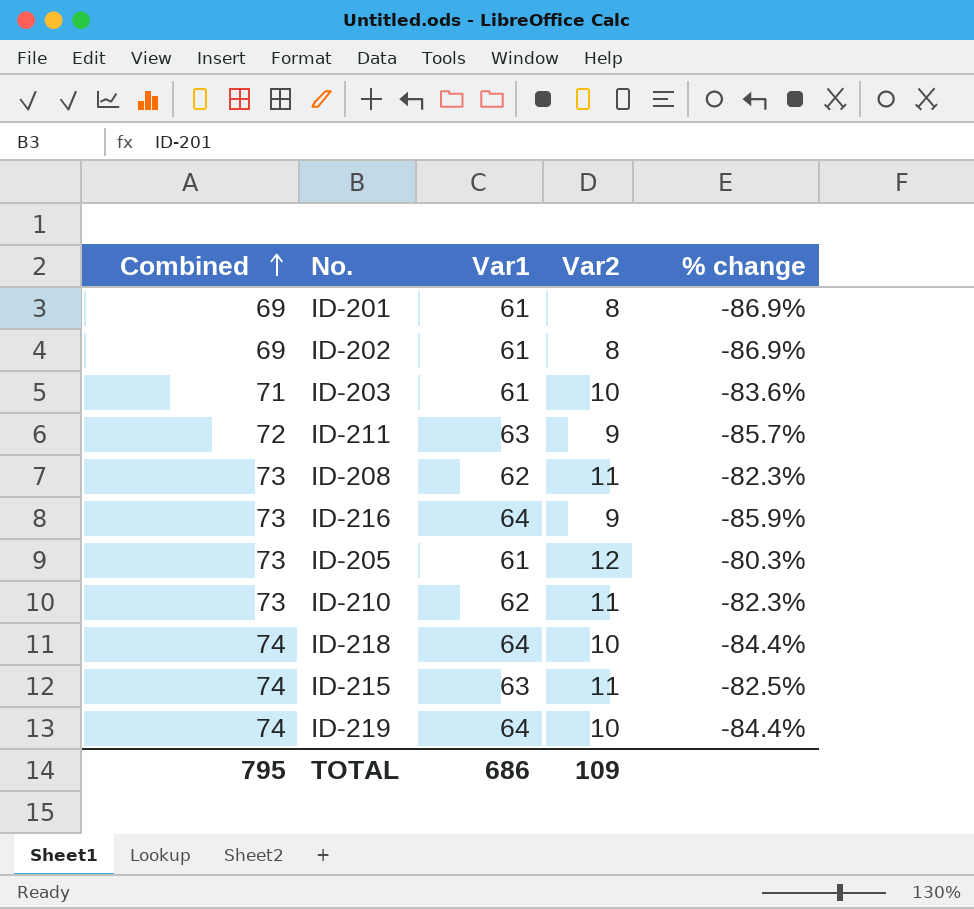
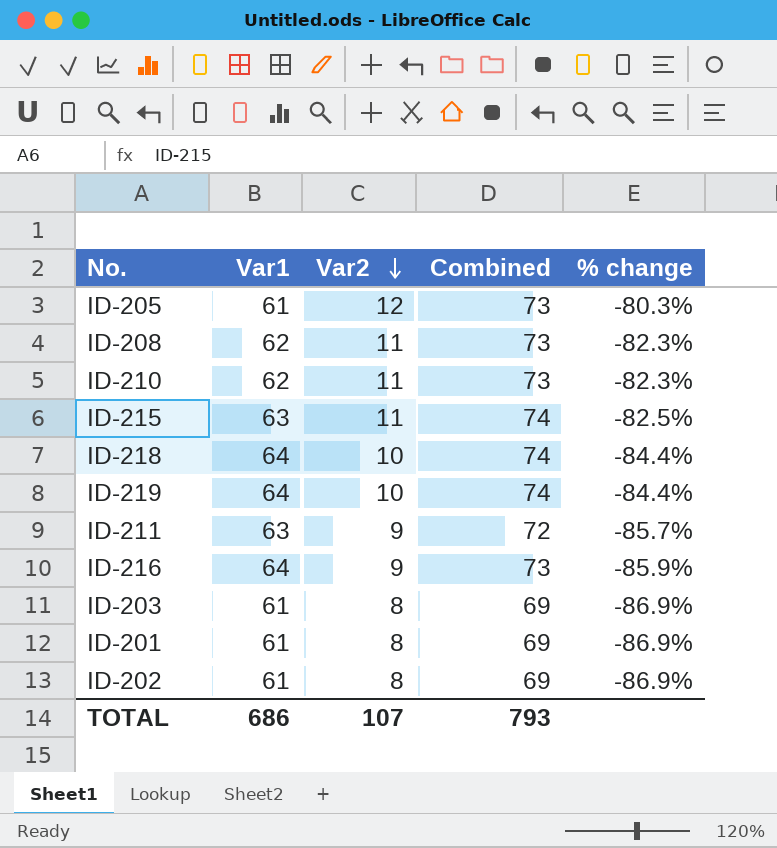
row order: Combined ascending -> Var2 descending
column Combined | position: 1 -> 4
ID-203 | Var2: 10 -> 8
ID-203 | Combined: 71 -> 69
ID-203 | % change: -83.6% -> -86.9%
TOTAL | Var2: 109 -> 107
TOTAL | Combined: 795 -> 793

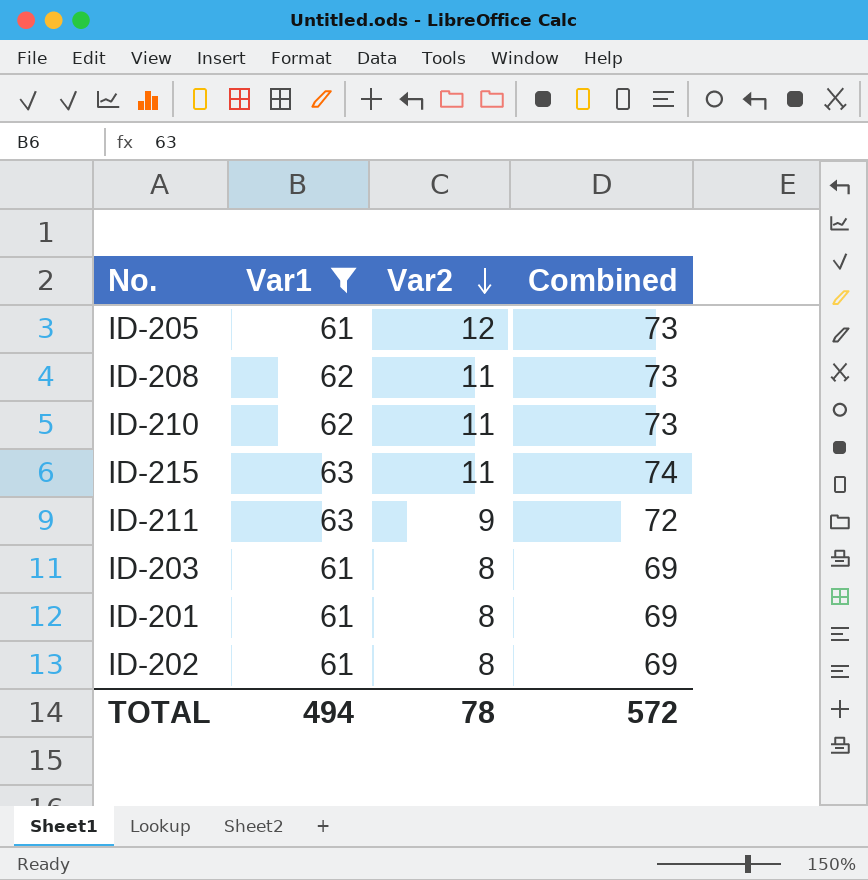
filter: none -> Var1 != 64
column % change | formula: ([Var2] - [Var1]) / [Var1] -> none
TOTAL | Var1: 686 -> 494
TOTAL | Var2: 107 -> 78
TOTAL | Combined: 793 -> 572

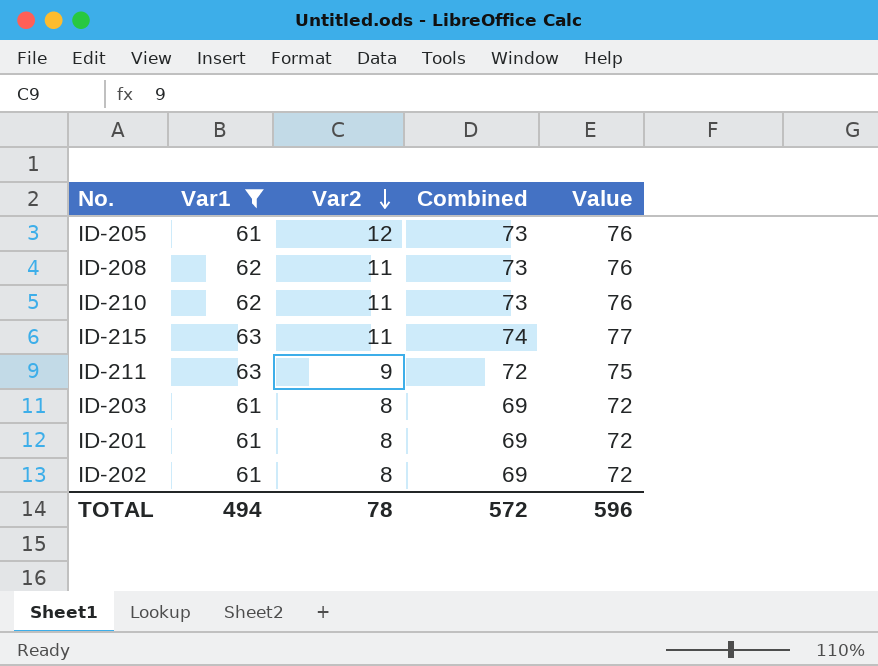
column Value | formula: none -> [Combined] + 3

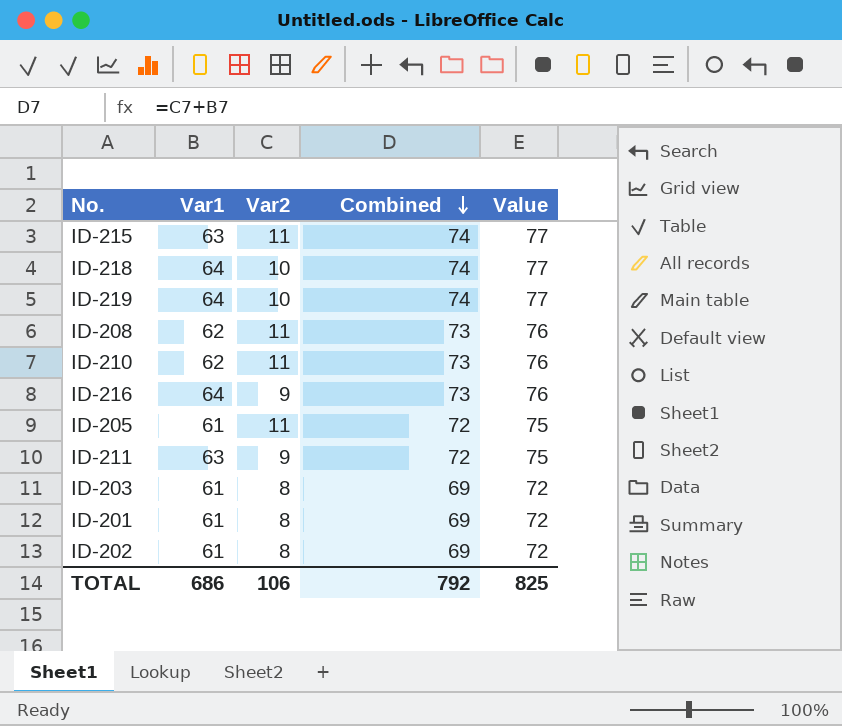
filter: Var1 != 64 -> none
row order: Var2 descending -> Combined descending
ID-205 | Var2: 12 -> 11
ID-205 | Combined: 73 -> 72
ID-205 | Value: 76 -> 75
TOTAL | Var1: 494 -> 686
TOTAL | Var2: 78 -> 106
TOTAL | Combined: 572 -> 792
TOTAL | Value: 596 -> 825

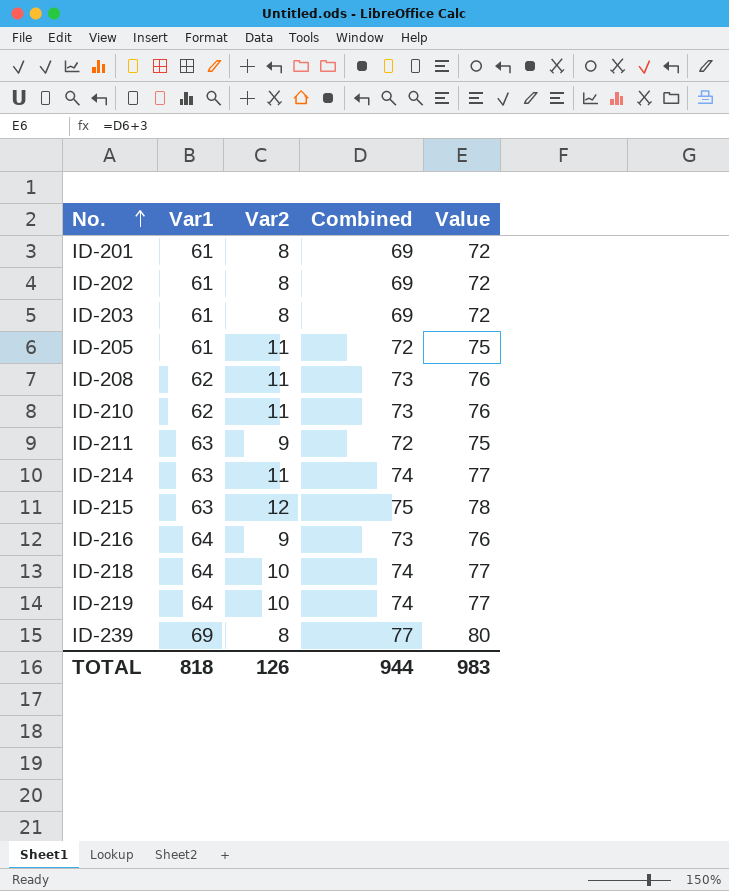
row order: Combined descending -> No. ascending
row ID-214: none -> 63 | 11 | 74 | 77
ID-215 | Var2: 11 -> 12
ID-215 | Combined: 74 -> 75
ID-215 | Value: 77 -> 78
row ID-239: none -> 69 | 8 | 77 | 80
TOTAL | Var1: 686 -> 818
TOTAL | Var2: 106 -> 126
TOTAL | Combined: 792 -> 944
TOTAL | Value: 825 -> 983

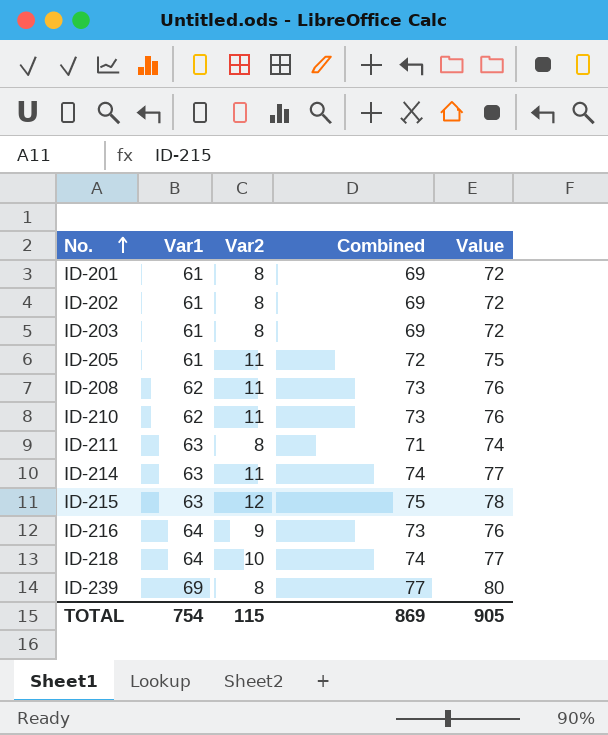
row ID-219: 64 | 10 | 74 | 77 -> none
ID-211 | Var2: 9 -> 8
ID-211 | Combined: 72 -> 71
ID-211 | Value: 75 -> 74
TOTAL | Var1: 818 -> 754
TOTAL | Var2: 126 -> 115
TOTAL | Combined: 944 -> 869
TOTAL | Value: 983 -> 905

